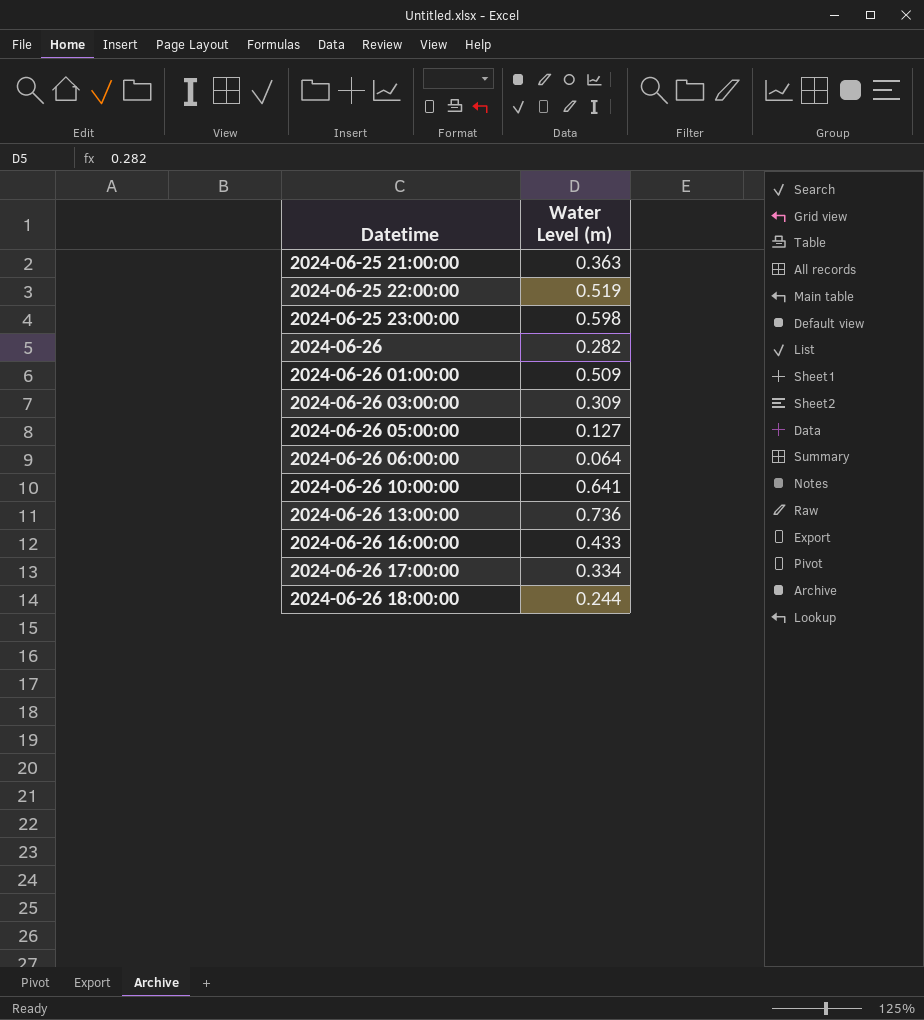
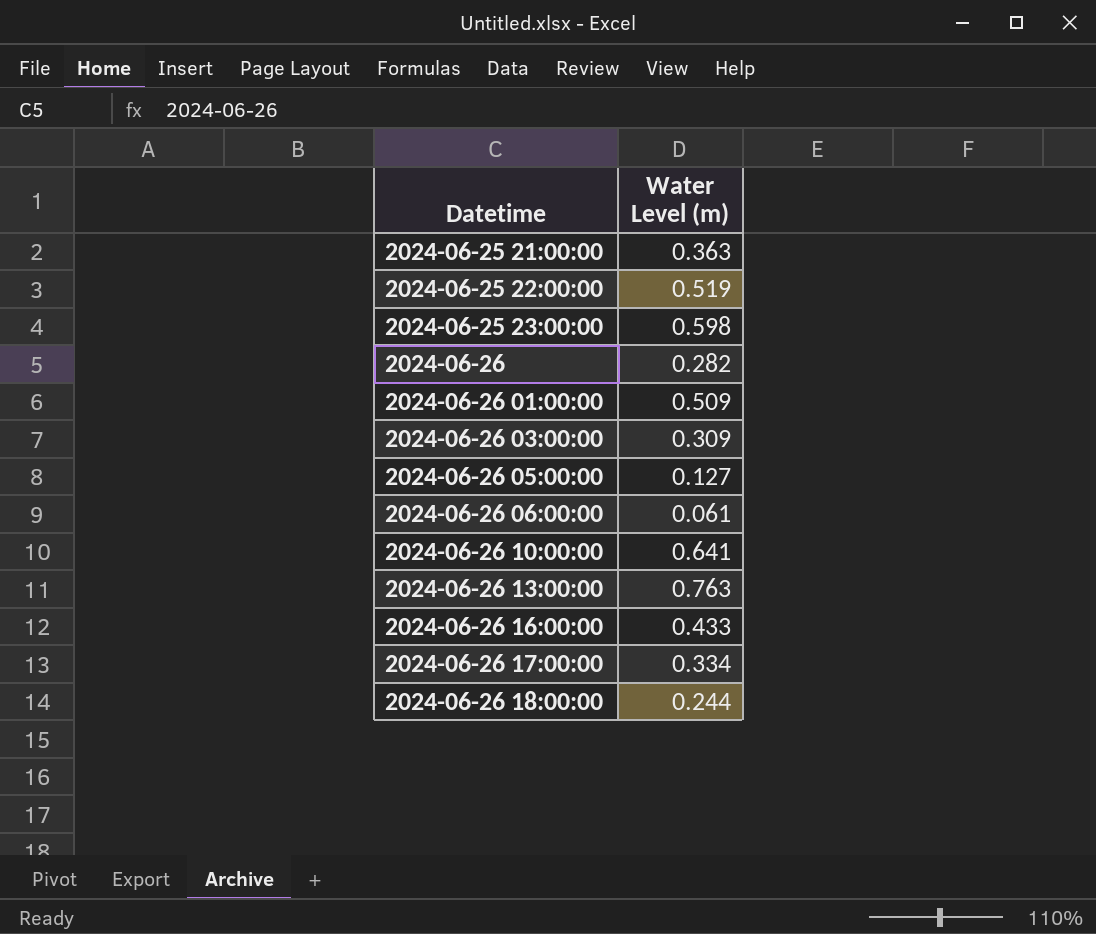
2024-06-26 06:00:00 | Water Level (m): 0.064 -> 0.061
2024-06-26 13:00:00 | Water Level (m): 0.736 -> 0.763

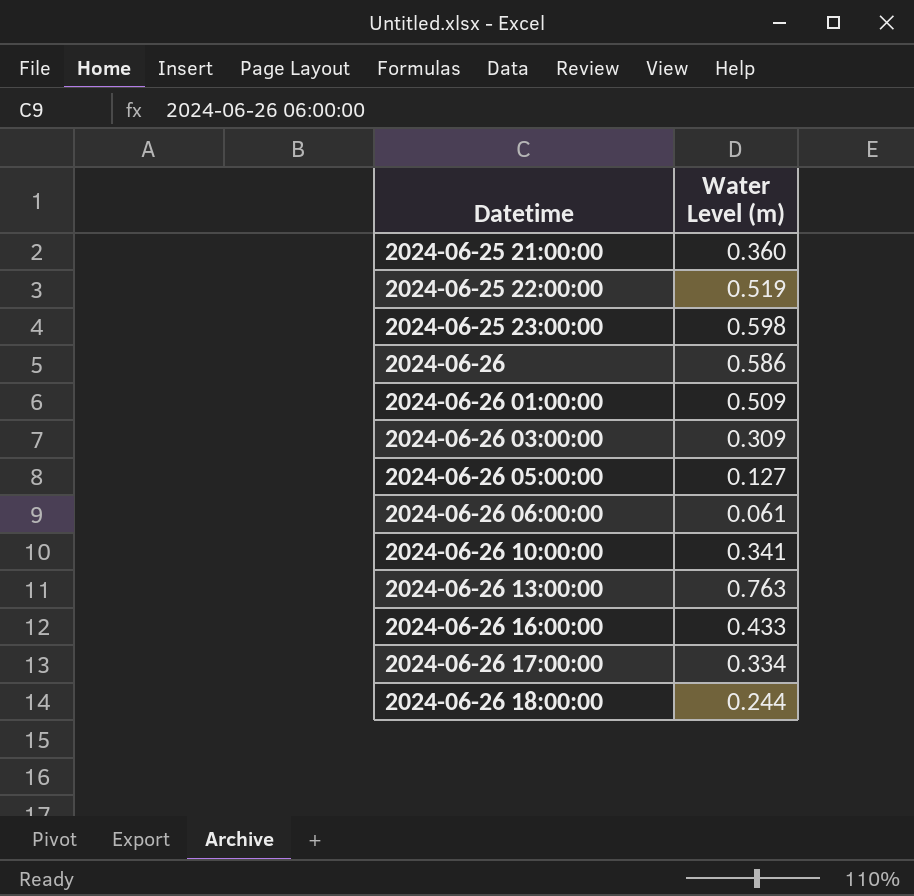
2024-06-25 21:00:00 | Water Level (m): 0.363 -> 0.360
2024-06-26 | Water Level (m): 0.282 -> 0.586
2024-06-26 10:00:00 | Water Level (m): 0.641 -> 0.341

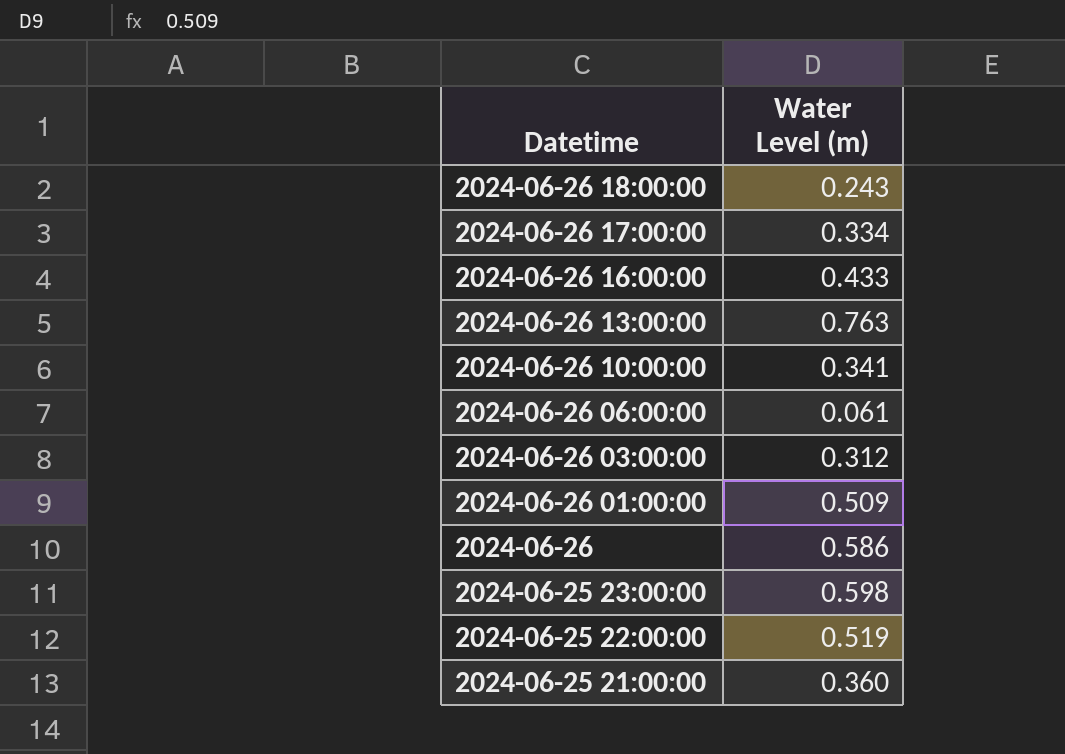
row order: Datetime ascending -> Datetime descending
row 2024-06-26 05:00:00: 0.127 -> none
2024-06-26 18:00:00 | Water Level (m): 0.244 -> 0.243
2024-06-26 03:00:00 | Water Level (m): 0.309 -> 0.312

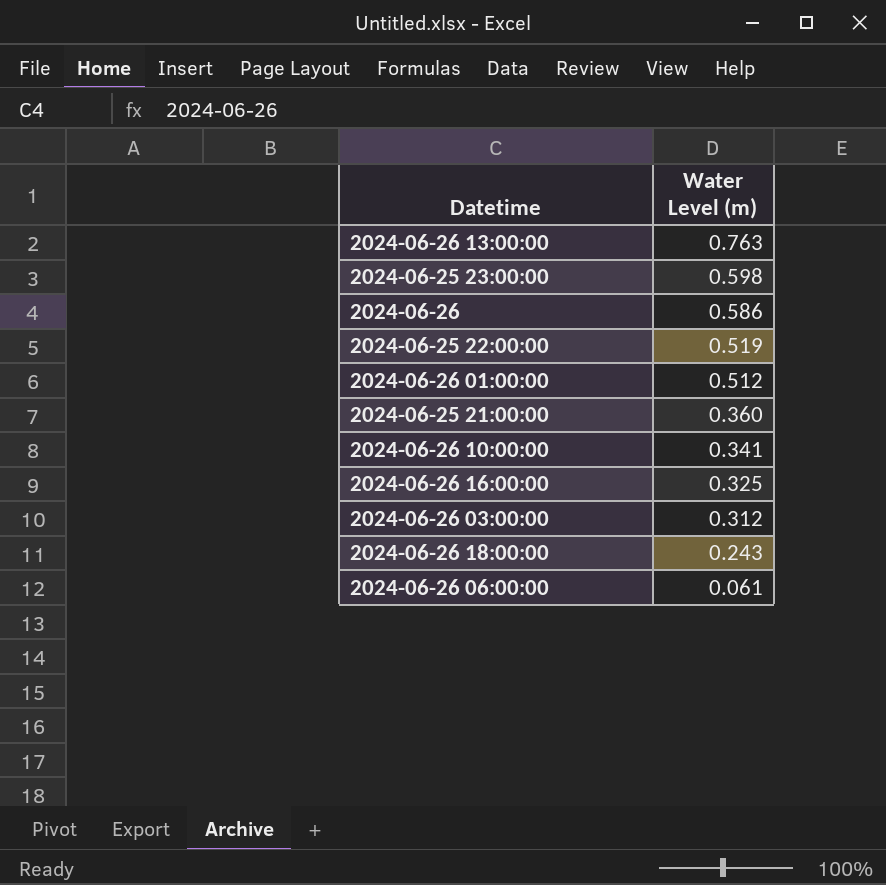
row order: Datetime descending -> Water Level (m) descending
row 2024-06-26 17:00:00: 0.334 -> none
2024-06-26 01:00:00 | Water Level (m): 0.509 -> 0.512
2024-06-26 16:00:00 | Water Level (m): 0.433 -> 0.325

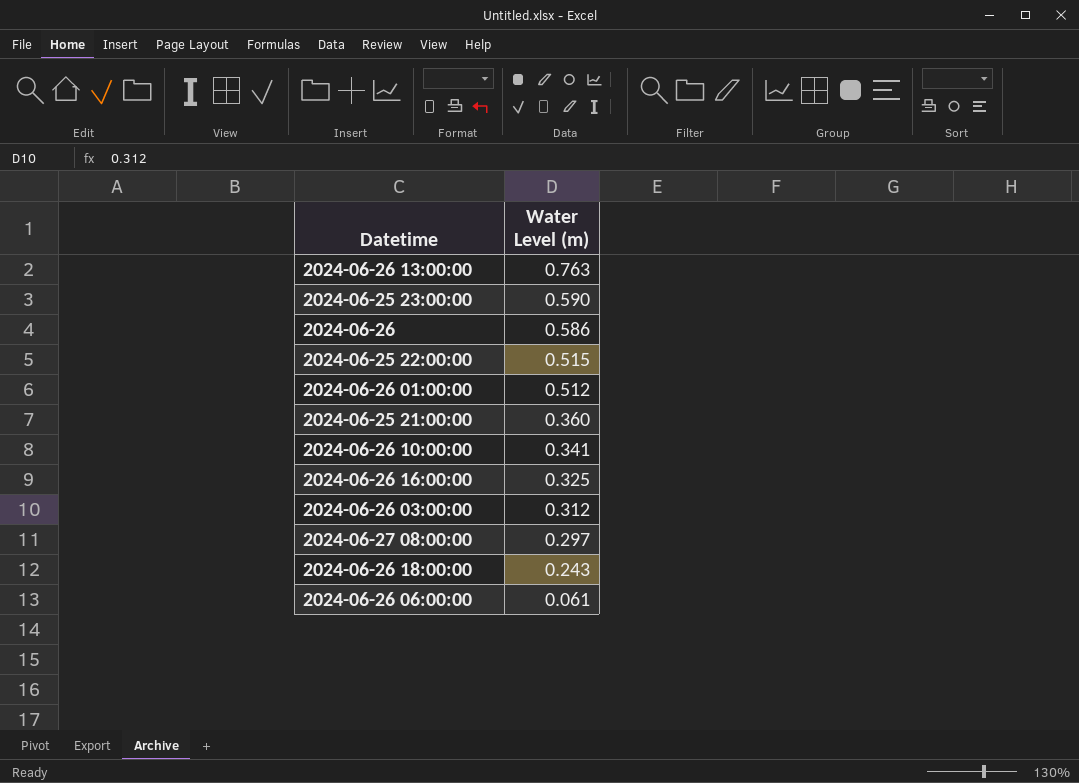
2024-06-25 23:00:00 | Water Level (m): 0.598 -> 0.590
2024-06-25 22:00:00 | Water Level (m): 0.519 -> 0.515
row 2024-06-27 08:00:00: none -> 0.297

